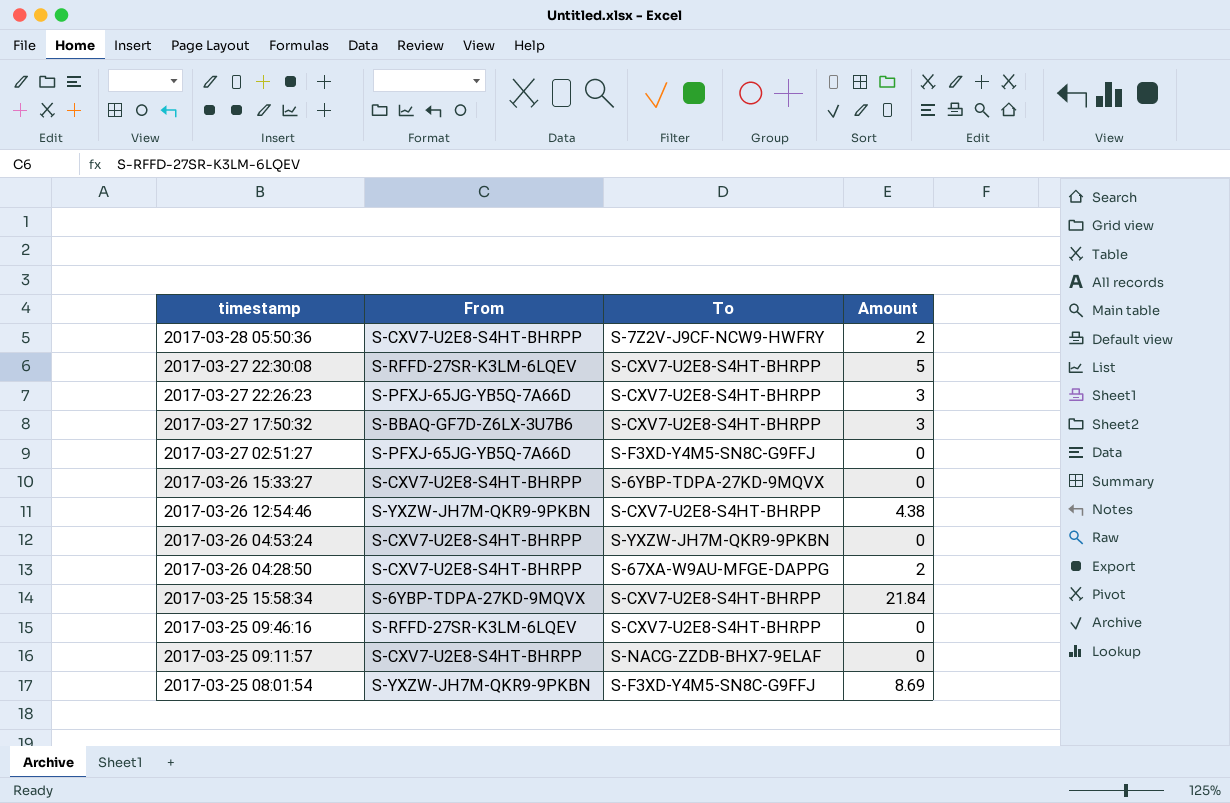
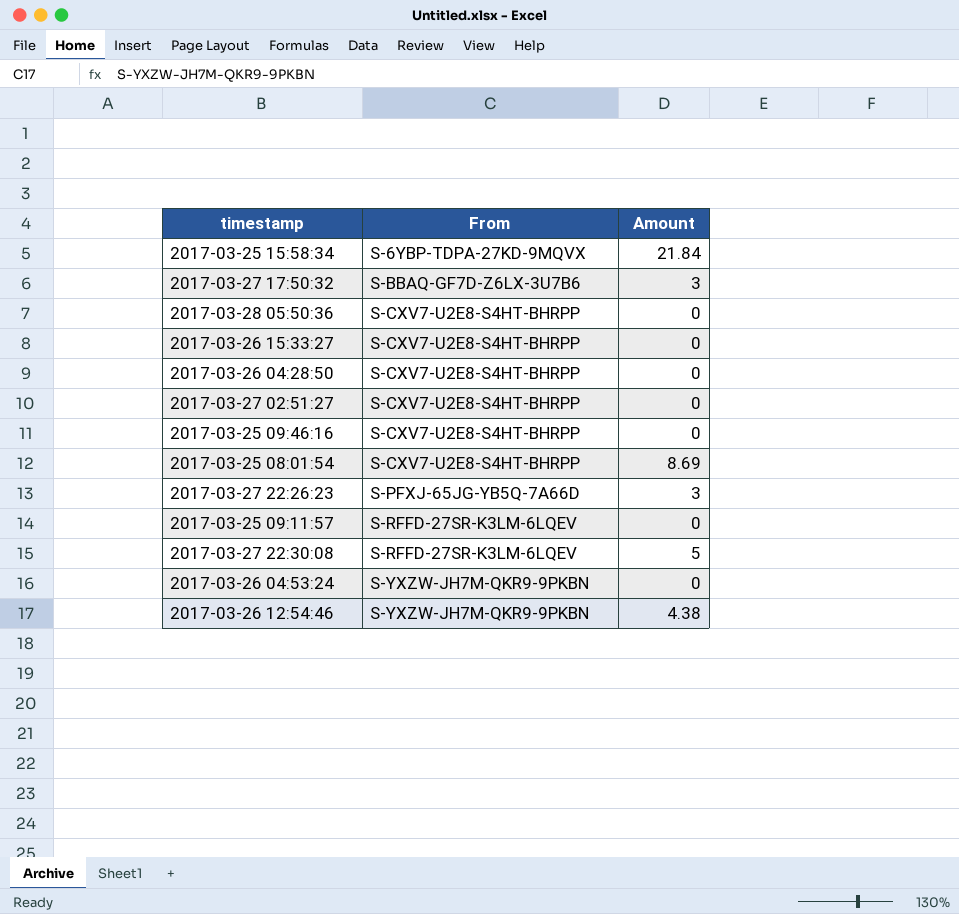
row order: timestamp descending -> From ascending
column To | position: 3 -> none
2017-03-28 05:50:36 | Amount: 2 -> 0
2017-03-26 04:28:50 | Amount: 2 -> 0
2017-03-27 02:51:27 | From: S-PFXJ-65JG-YB5Q-7A66D -> S-CXV7-U2E8-S4HT-BHRPP
2017-03-25 09:46:16 | From: S-RFFD-27SR-K3LM-6LQEV -> S-CXV7-U2E8-S4HT-BHRPP
2017-03-25 08:01:54 | From: S-YXZW-JH7M-QKR9-9PKBN -> S-CXV7-U2E8-S4HT-BHRPP
2017-03-25 09:11:57 | From: S-CXV7-U2E8-S4HT-BHRPP -> S-RFFD-27SR-K3LM-6LQEV
2017-03-26 04:53:24 | From: S-CXV7-U2E8-S4HT-BHRPP -> S-YXZW-JH7M-QKR9-9PKBN

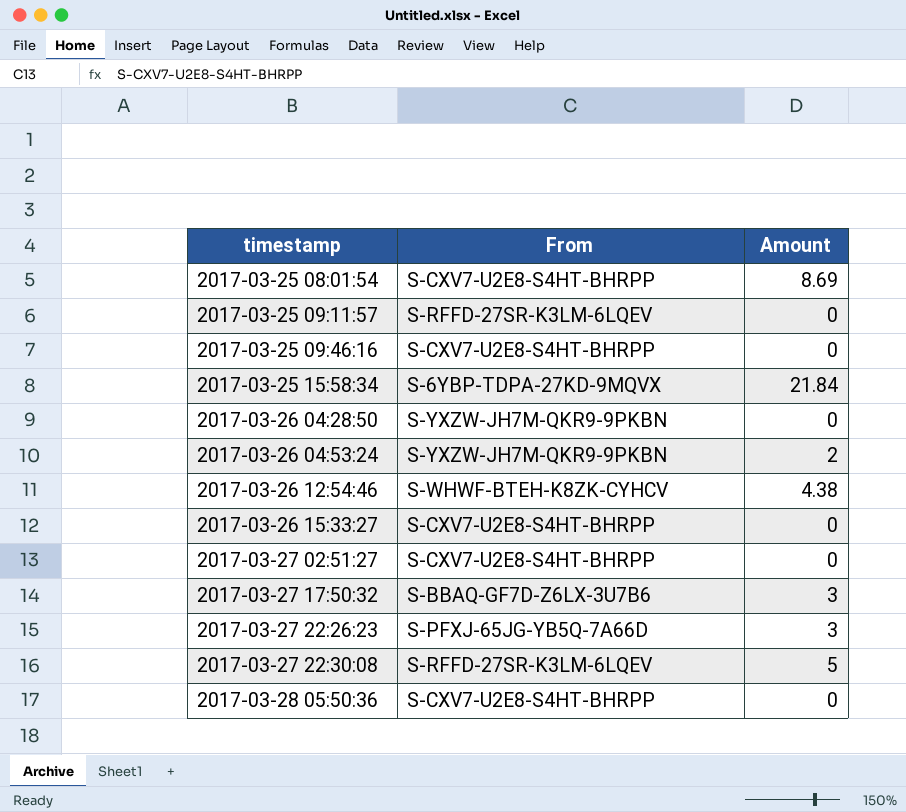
row order: From ascending -> timestamp ascending
2017-03-26 04:28:50 | From: S-CXV7-U2E8-S4HT-BHRPP -> S-YXZW-JH7M-QKR9-9PKBN
2017-03-26 04:53:24 | Amount: 0 -> 2
2017-03-26 12:54:46 | From: S-YXZW-JH7M-QKR9-9PKBN -> S-WHWF-BTEH-K8ZK-CYHCV

